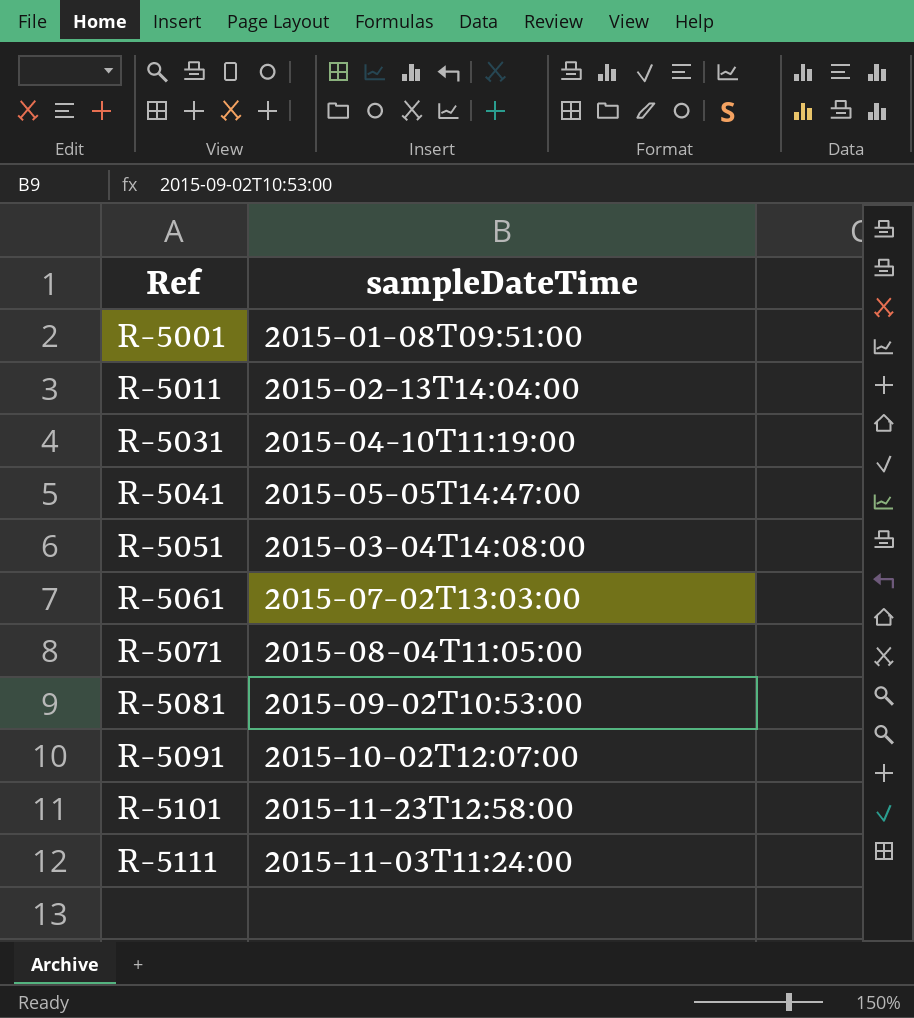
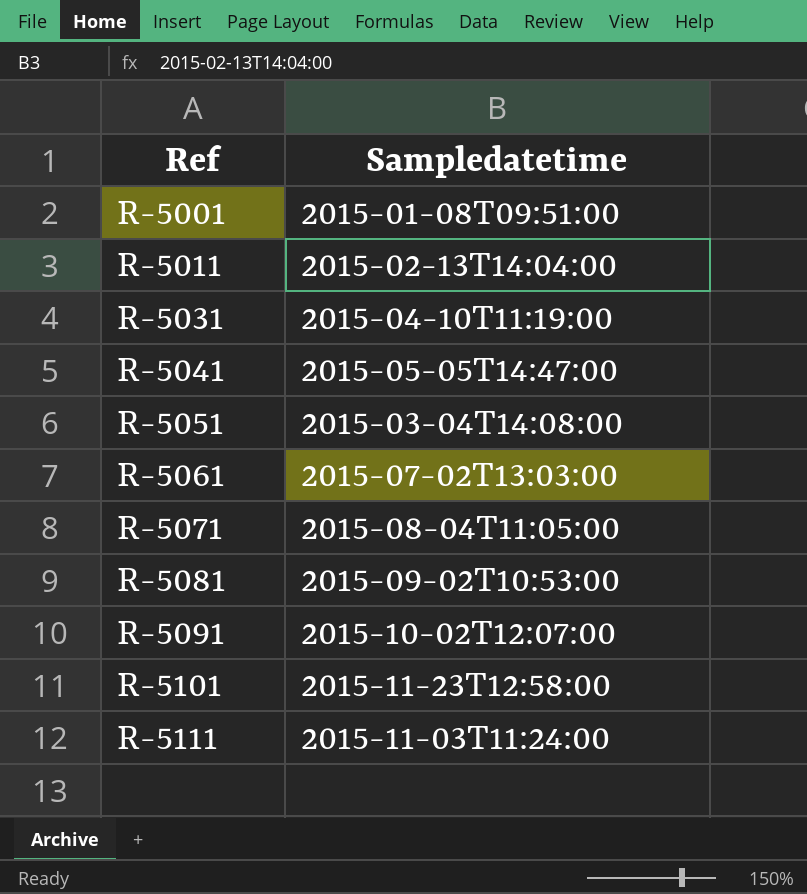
column name: sampleDateTime -> Sampledatetime

